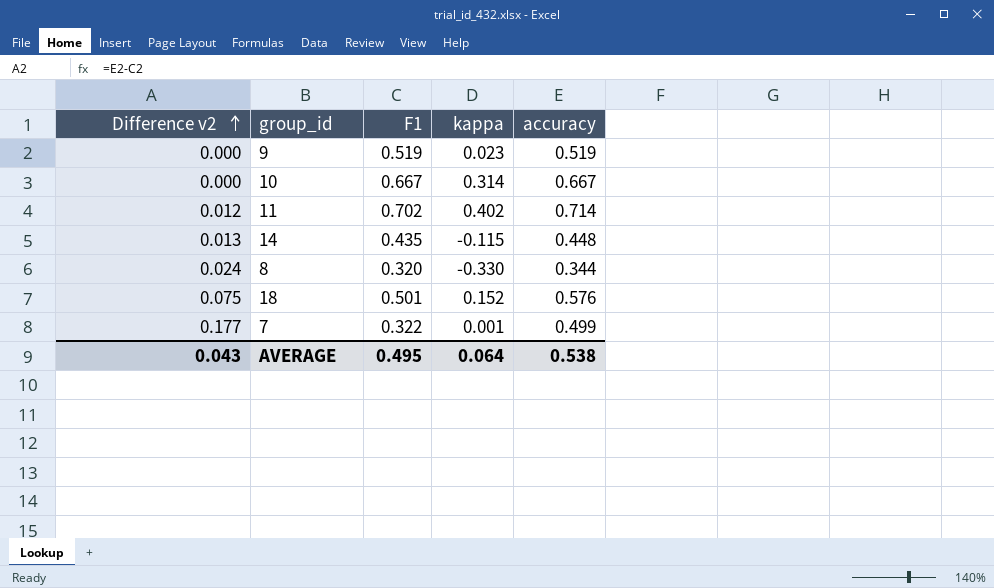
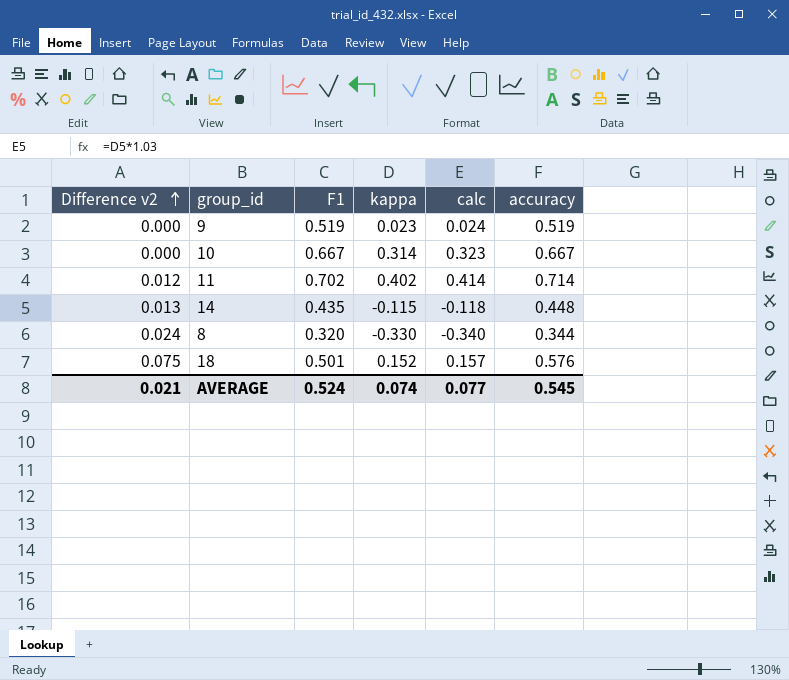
column calc | formula: none -> [kappa] * 1.03
row 7: 0.177 | 0.322 | 0.001 | 0.499 -> none
AVERAGE | Difference v2: 0.043 -> 0.021
AVERAGE | F1: 0.495 -> 0.524
AVERAGE | kappa: 0.064 -> 0.074
AVERAGE | accuracy: 0.538 -> 0.545

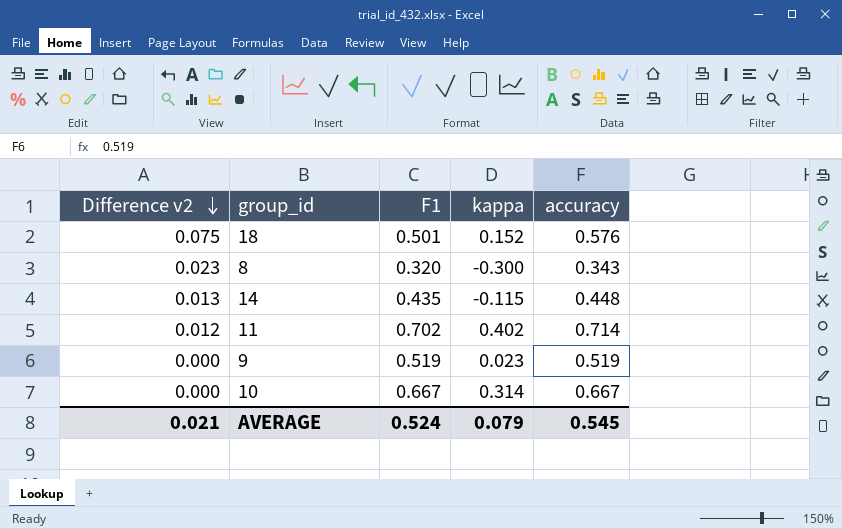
row order: Difference v2 ascending -> Difference v2 descending
column calc | formula: [kappa] * 1.03 -> none
8 | Difference v2: 0.024 -> 0.023
8 | kappa: -0.330 -> -0.300
8 | accuracy: 0.344 -> 0.343
AVERAGE | kappa: 0.074 -> 0.079

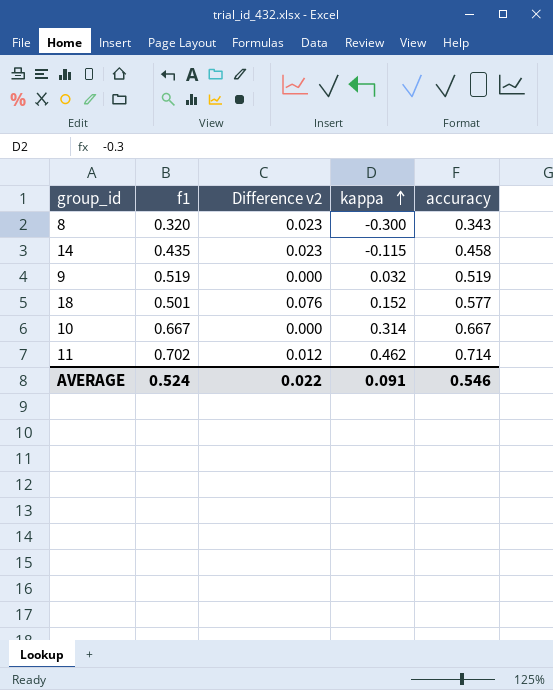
row order: Difference v2 descending -> kappa ascending
column name: F1 -> f1
column Difference v2 | position: 1 -> 3
14 | Difference v2: 0.013 -> 0.023
14 | accuracy: 0.448 -> 0.458
9 | kappa: 0.023 -> 0.032
18 | Difference v2: 0.075 -> 0.076
18 | accuracy: 0.576 -> 0.577
11 | kappa: 0.402 -> 0.462
AVERAGE | Difference v2: 0.021 -> 0.022
AVERAGE | kappa: 0.079 -> 0.091
AVERAGE | accuracy: 0.545 -> 0.546

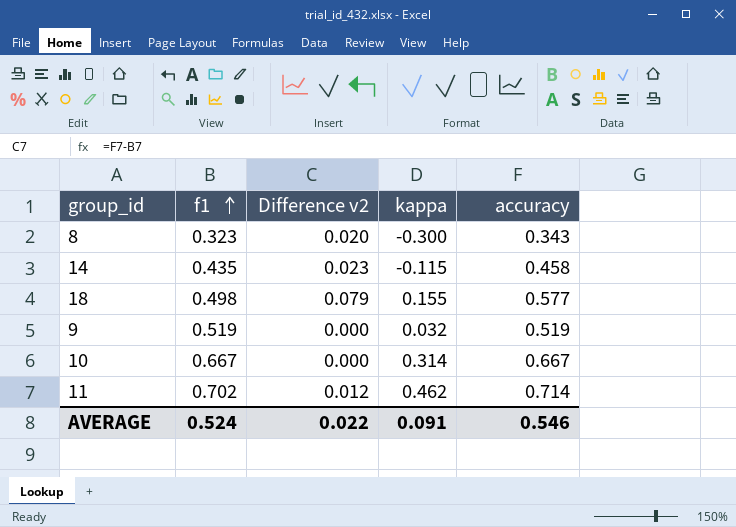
row order: kappa ascending -> f1 ascending
8 | f1: 0.320 -> 0.323
8 | Difference v2: 0.023 -> 0.020
18 | f1: 0.501 -> 0.498
18 | Difference v2: 0.076 -> 0.079
18 | kappa: 0.152 -> 0.155

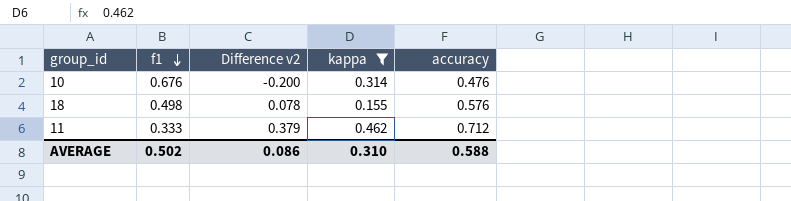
filter: none -> kappa >= 0.155
row order: f1 ascending -> f1 descending
10 | f1: 0.667 -> 0.676
10 | Difference v2: 0.000 -> -0.200
10 | accuracy: 0.667 -> 0.476
18 | Difference v2: 0.079 -> 0.078
18 | accuracy: 0.577 -> 0.576
11 | f1: 0.702 -> 0.333
11 | Difference v2: 0.012 -> 0.379
11 | accuracy: 0.714 -> 0.712
AVERAGE | f1: 0.524 -> 0.502
AVERAGE | Difference v2: 0.022 -> 0.086
AVERAGE | kappa: 0.091 -> 0.310
AVERAGE | accuracy: 0.546 -> 0.588

